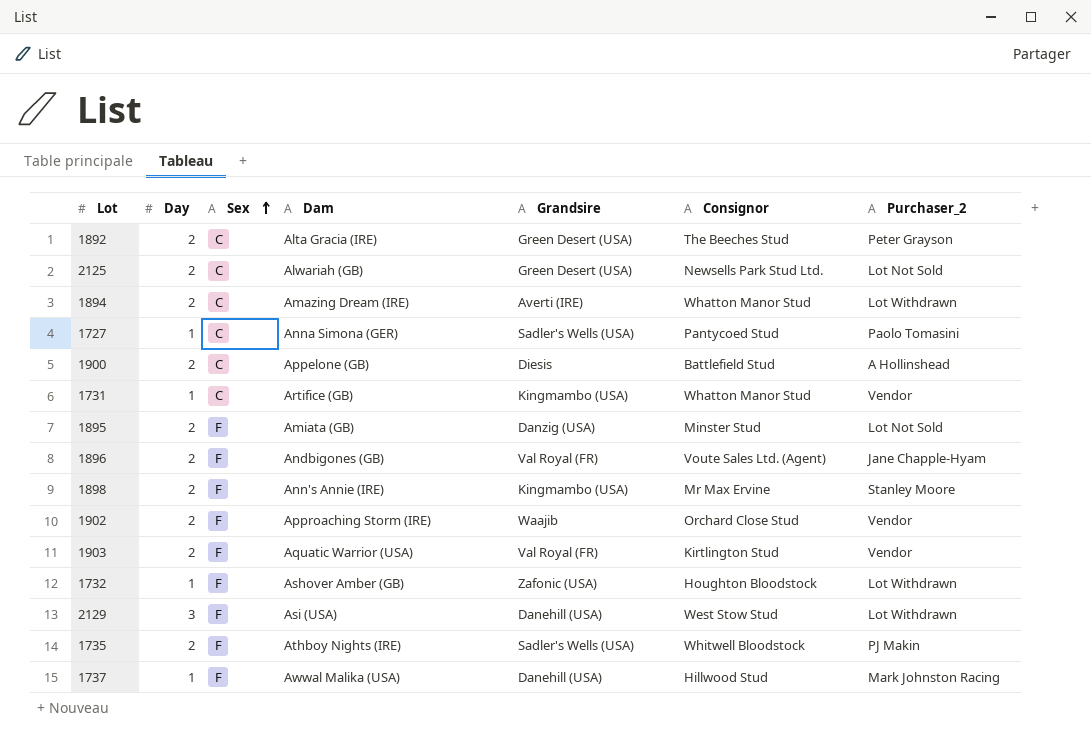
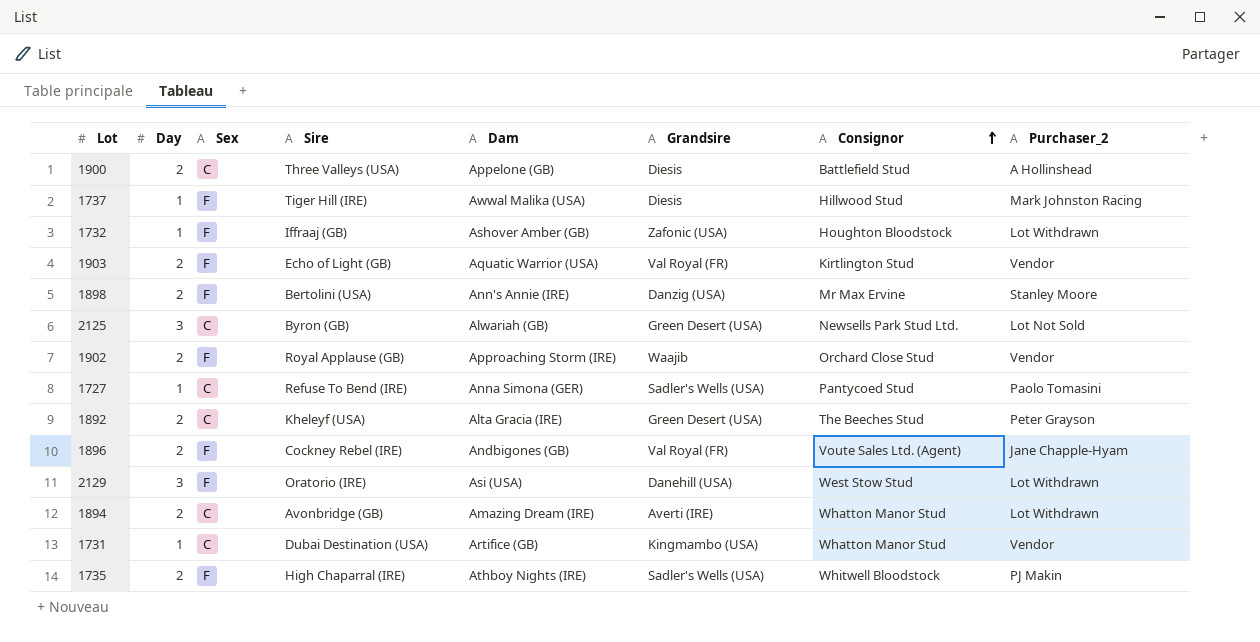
row order: Sex ascending -> Consignor ascending
column Sire | position: none -> 4
row 1895: 2 | F | Amiata (GB) | Danzig (USA) | Minster Stud | Lot Not Sold -> none
1737 | Grandsire: Danehill (USA) -> Diesis
1898 | Grandsire: Kingmambo (USA) -> Danzig (USA)
2125 | Day: 2 -> 3

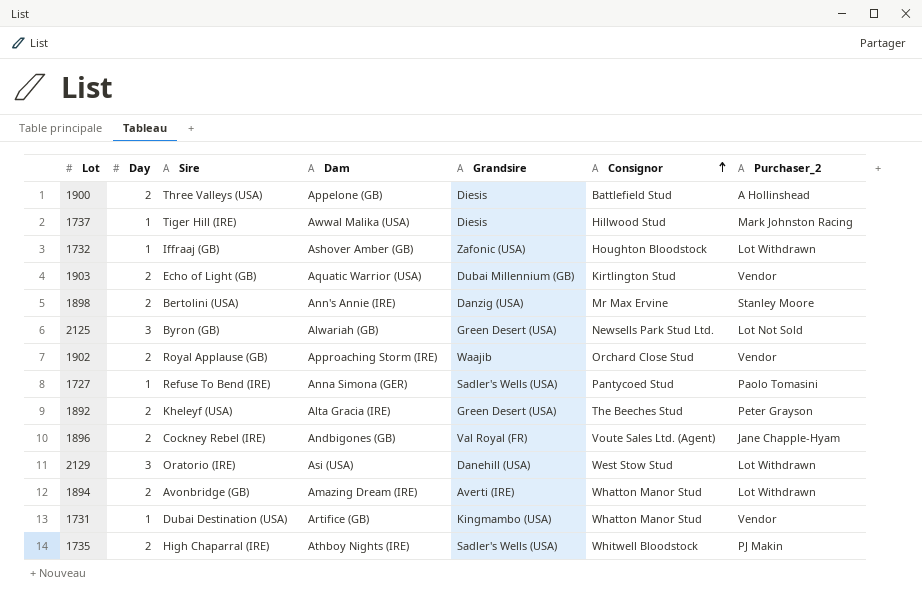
column Sex | position: 3 -> none
1903 | Grandsire: Val Royal (FR) -> Dubai Millennium (GB)

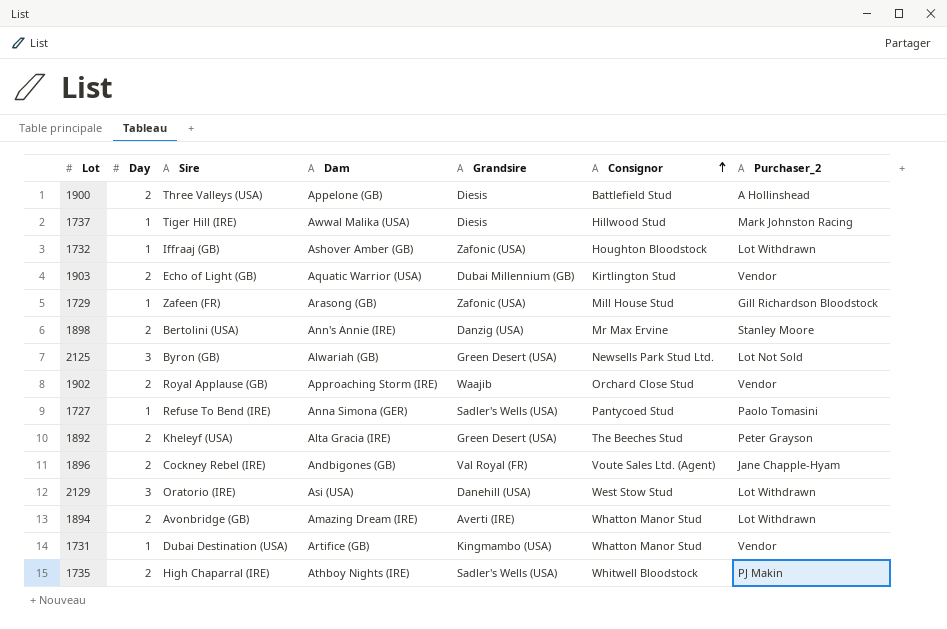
row 1729: none -> 1 | Zafeen (FR) | Arasong (GB) | Zafonic (USA) | Mill House Stud | Gill Richardson Bloodstock

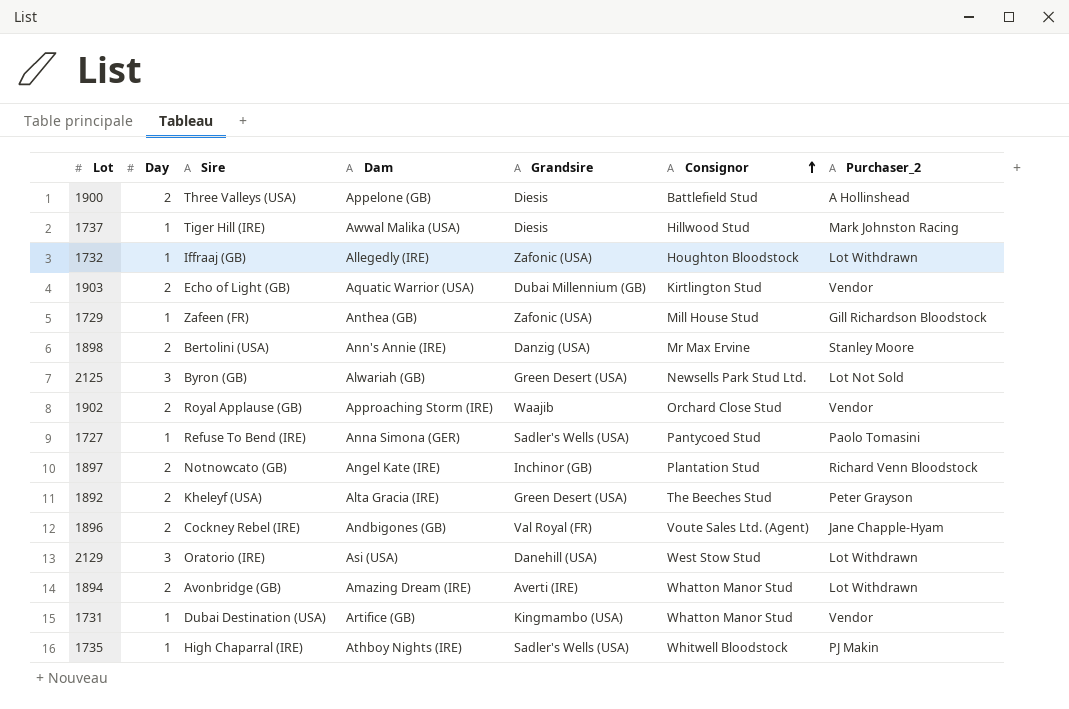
1732 | Dam: Ashover Amber (GB) -> Allegedly (IRE)
1729 | Dam: Arasong (GB) -> Anthea (GB)
row 1897: none -> 2 | Notnowcato (GB) | Angel Kate (IRE) | Inchinor (GB) | Plantation Stud | Richard Venn Bloodstock
1735 | Day: 2 -> 1

